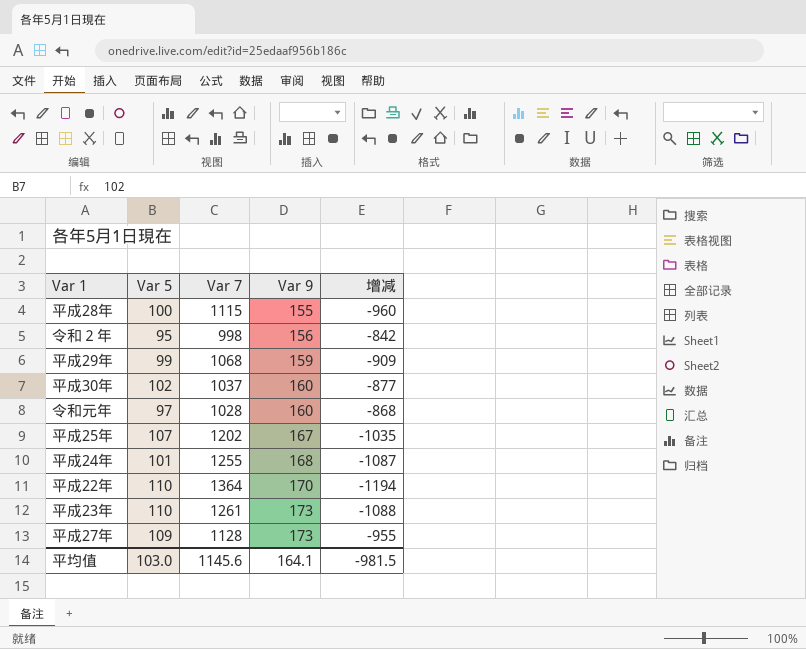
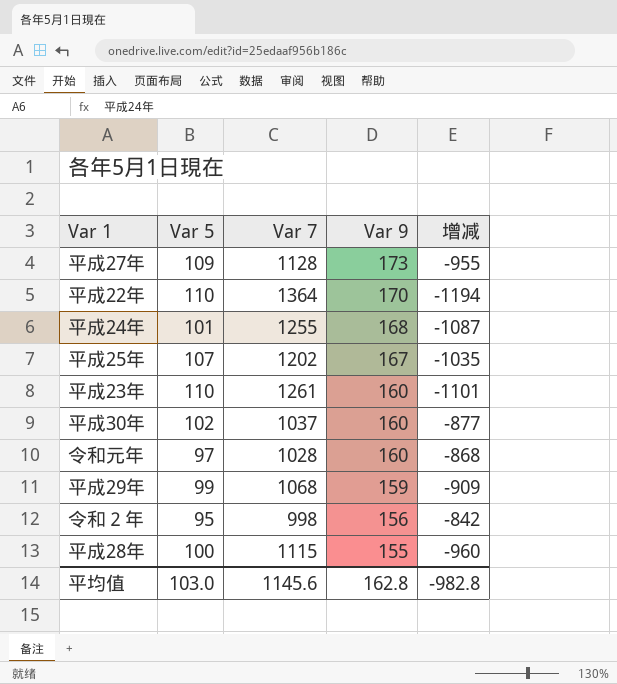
row order: Var 9 ascending -> Var 9 descending
平成23年 | Var 9: 173 -> 160
平成23年 | 增减: -1088 -> -1101
平均值 | Var 9: 164.1 -> 162.8
平均值 | 增减: -981.5 -> -982.8

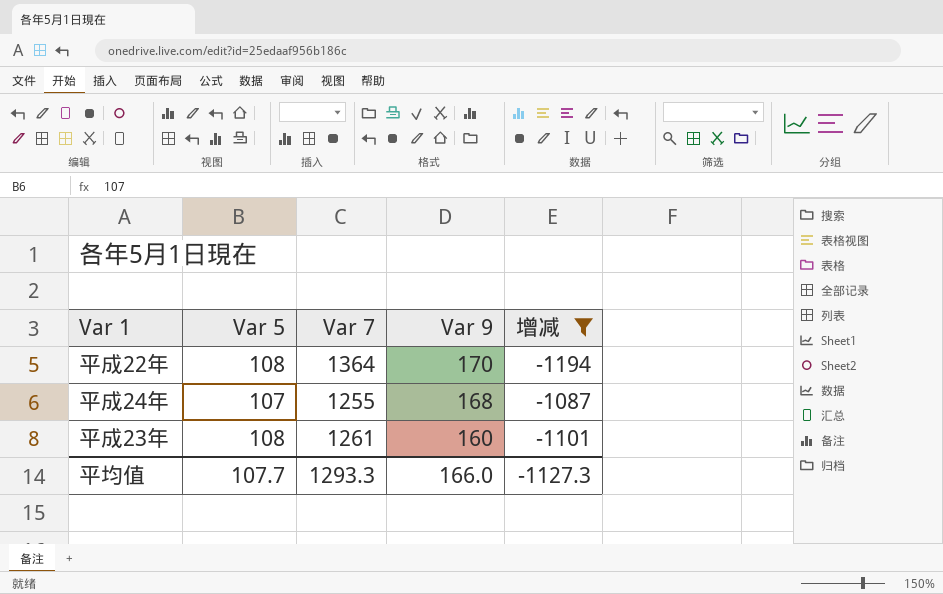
filter: none -> 增减 <= -1087
平成22年 | Var 5: 110 -> 108
平成24年 | Var 5: 101 -> 107
平成23年 | Var 5: 110 -> 108
平均值 | Var 5: 103.0 -> 107.7
平均值 | Var 7: 1145.6 -> 1293.3
平均值 | Var 9: 162.8 -> 166.0
平均值 | 增减: -982.8 -> -1127.3

